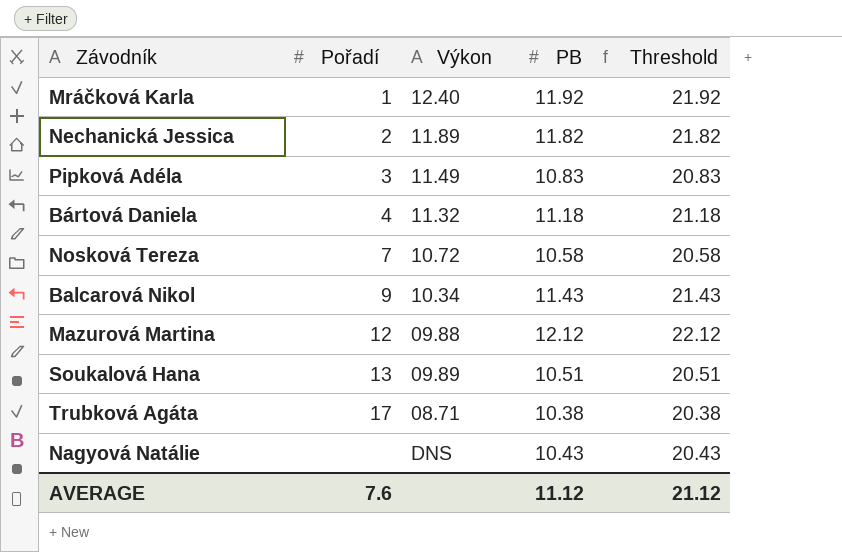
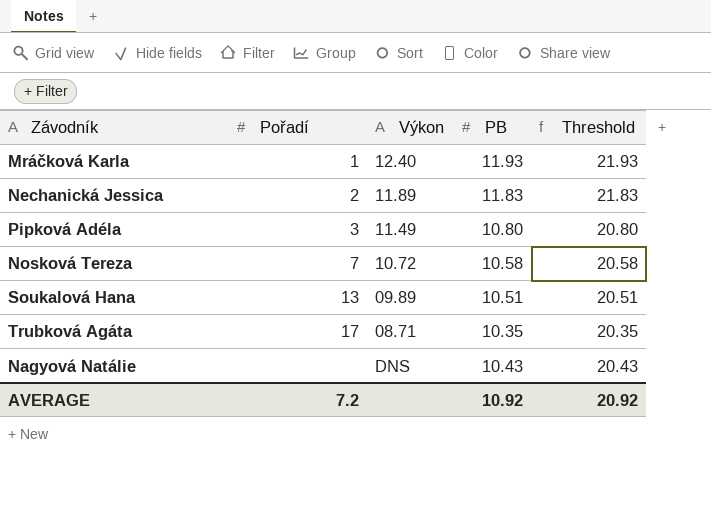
row Bártová Daniela: 4 | 11.32 | 11.18 | 21.18 -> none
row Balcarová Nikol: 9 | 10.34 | 11.43 | 21.43 -> none
row Mazurová Martina: 12 | 09.88 | 12.12 | 22.12 -> none
Mráčková Karla | PB: 11.92 -> 11.93
Mráčková Karla | Threshold: 21.92 -> 21.93
Nechanická Jessica | PB: 11.82 -> 11.83
Nechanická Jessica | Threshold: 21.82 -> 21.83
Pipková Adéla | PB: 10.83 -> 10.80
Pipková Adéla | Threshold: 20.83 -> 20.80
Trubková Agáta | PB: 10.38 -> 10.35
Trubková Agáta | Threshold: 20.38 -> 20.35
AVERAGE | Pořadí: 7.6 -> 7.2
AVERAGE | PB: 11.12 -> 10.92
AVERAGE | Threshold: 21.12 -> 20.92

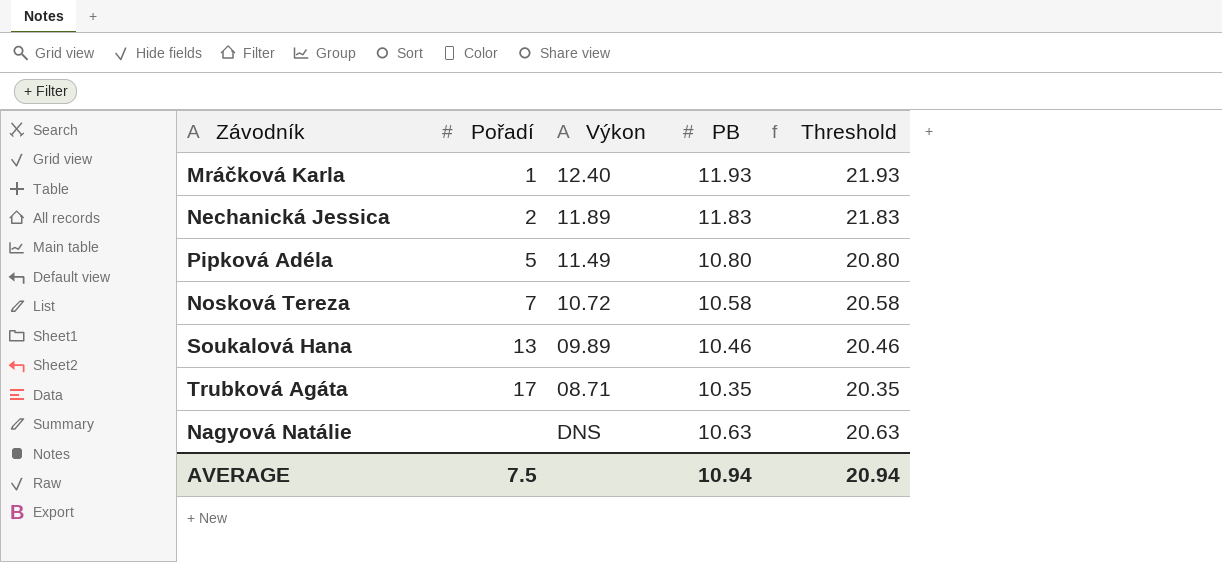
Pipková Adéla | Pořadí: 3 -> 5
Soukalová Hana | PB: 10.51 -> 10.46
Soukalová Hana | Threshold: 20.51 -> 20.46
Nagyová Natálie | PB: 10.43 -> 10.63
Nagyová Natálie | Threshold: 20.43 -> 20.63
AVERAGE | Pořadí: 7.2 -> 7.5
AVERAGE | PB: 10.92 -> 10.94
AVERAGE | Threshold: 20.92 -> 20.94

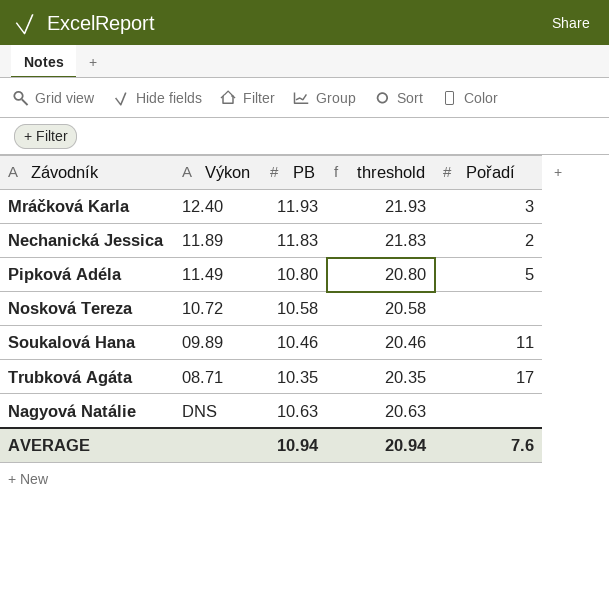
column name: Threshold -> threshold
column Pořadí | position: 2 -> 5
Mráčková Karla | Pořadí: 1 -> 3
Nosková Tereza | Pořadí: 7 -> none
Soukalová Hana | Pořadí: 13 -> 11
AVERAGE | Pořadí: 7.5 -> 7.6

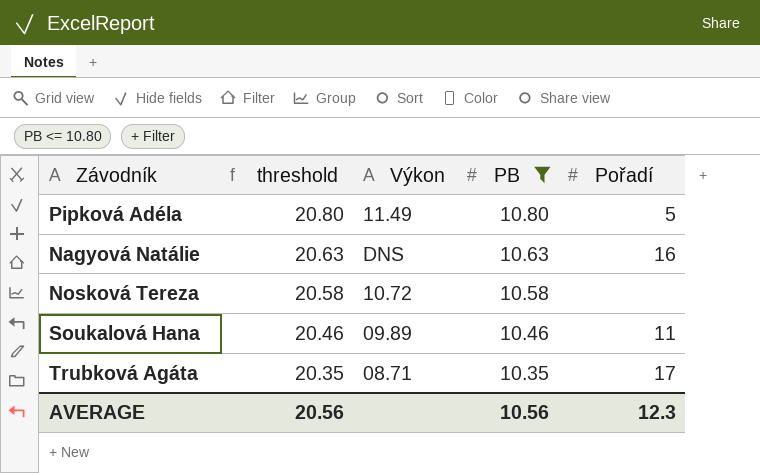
filter: none -> PB <= 10.80
row order: none -> threshold descending
column threshold | position: 4 -> 2
Nagyová Natálie | Pořadí: none -> 16
AVERAGE | threshold: 20.94 -> 20.56
AVERAGE | PB: 10.94 -> 10.56
AVERAGE | Pořadí: 7.6 -> 12.3

